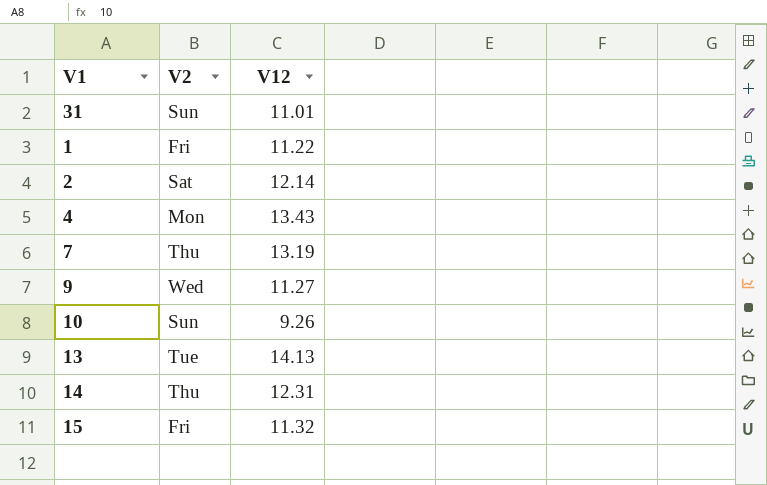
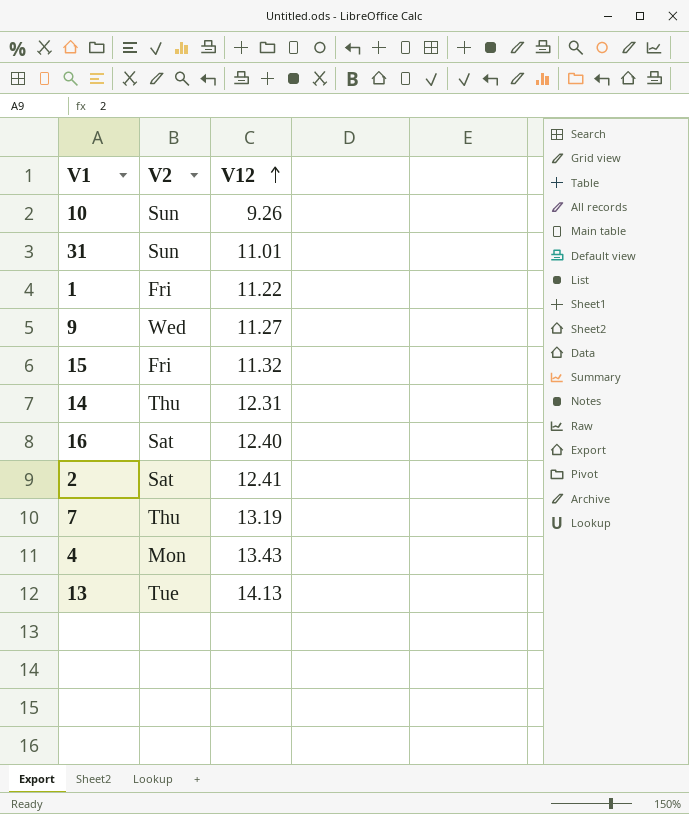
row order: none -> V12 ascending
row 16: none -> Sat | 12.40
2 | V12: 12.14 -> 12.41

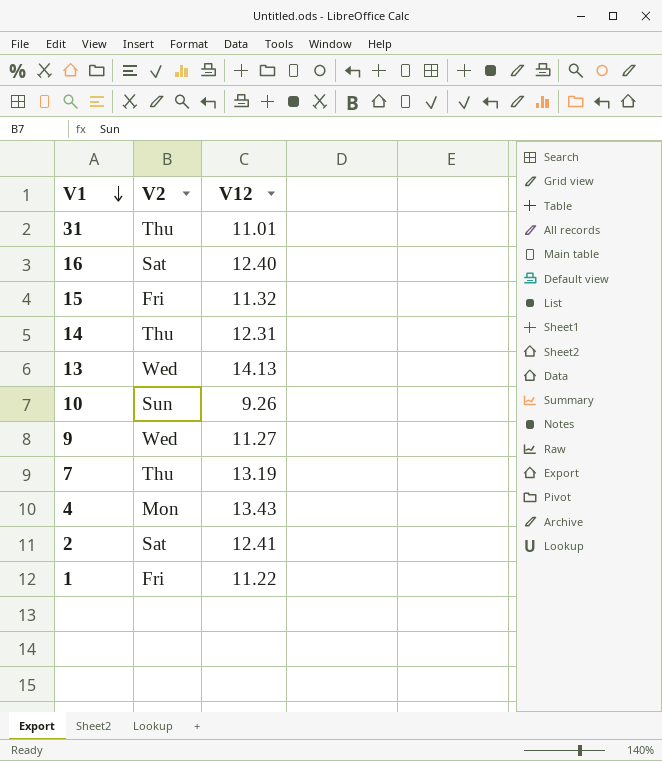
row order: V12 ascending -> V1 descending
31 | V2: Sun -> Thu
13 | V2: Tue -> Wed

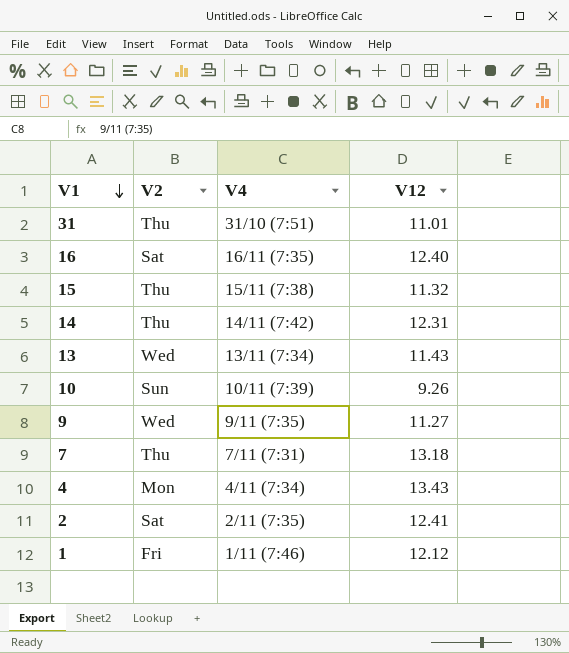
column V4 | position: none -> 3
15 | V2: Fri -> Thu
13 | V12: 14.13 -> 11.43
7 | V12: 13.19 -> 13.18
1 | V12: 11.22 -> 12.12

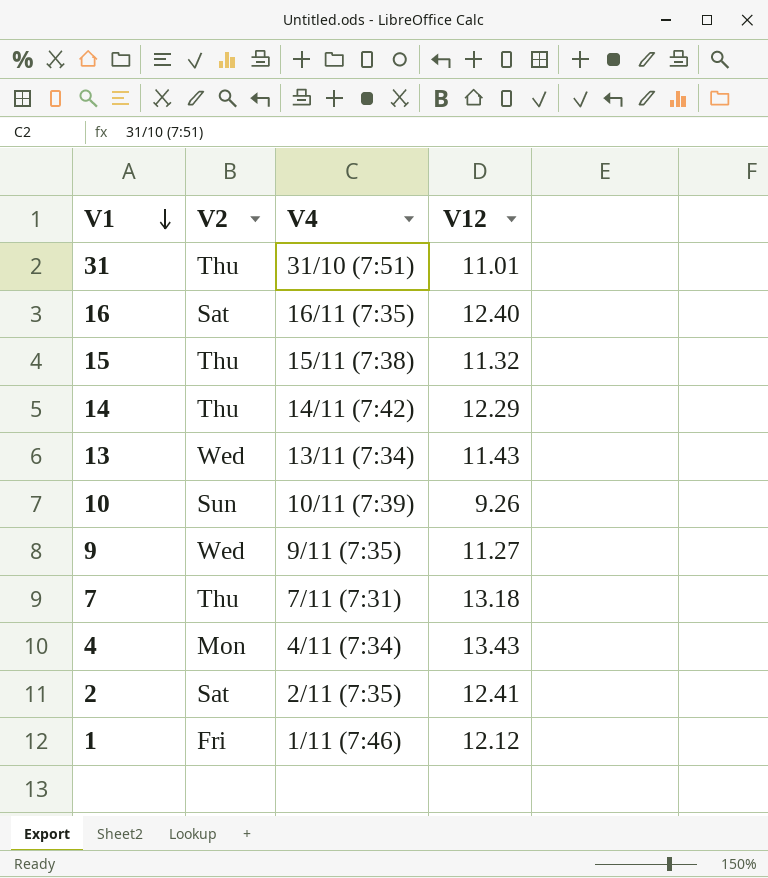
14 | V12: 12.31 -> 12.29

